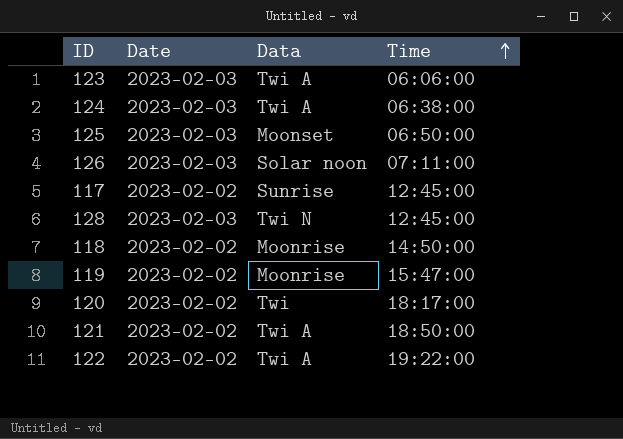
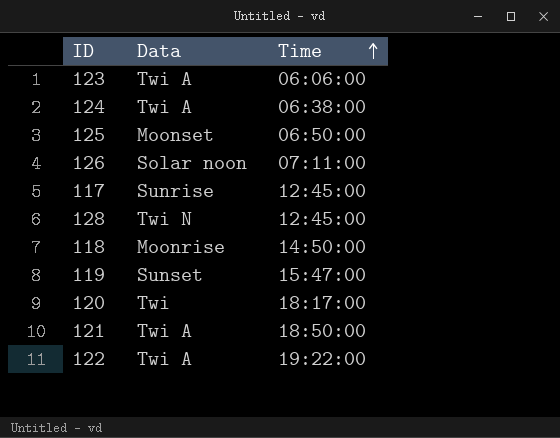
column Date | position: 2 -> none
119 | Data: Moonrise -> Sunset

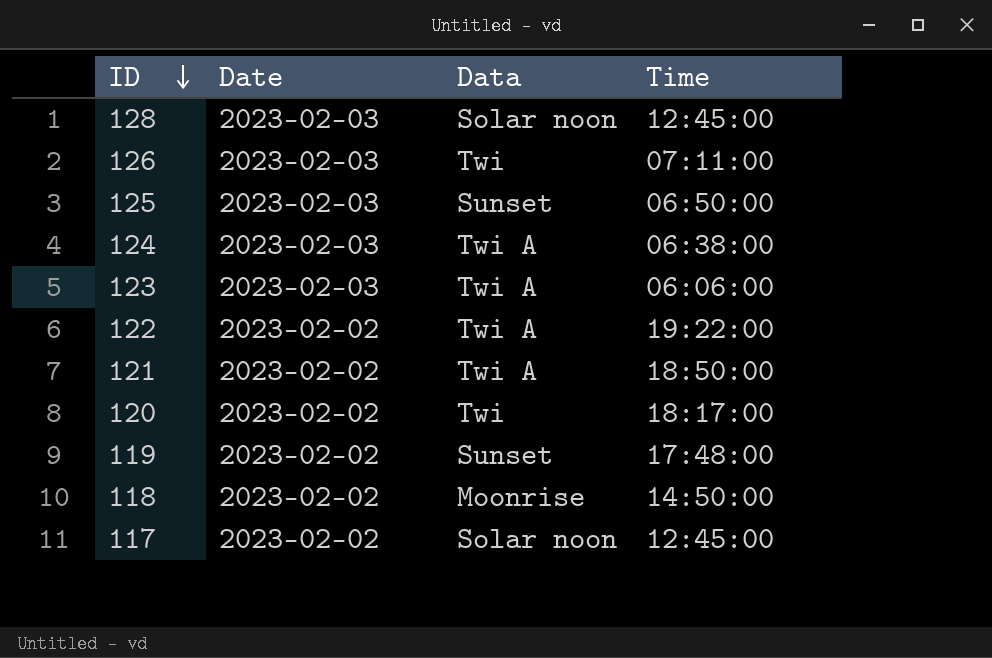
row order: Time ascending -> ID descending
column Date | position: none -> 2
128 | Data: Twi N -> Solar noon
126 | Data: Solar noon -> Twi
125 | Data: Moonset -> Sunset
119 | Time: 15:47:00 -> 17:48:00
117 | Data: Sunrise -> Solar noon

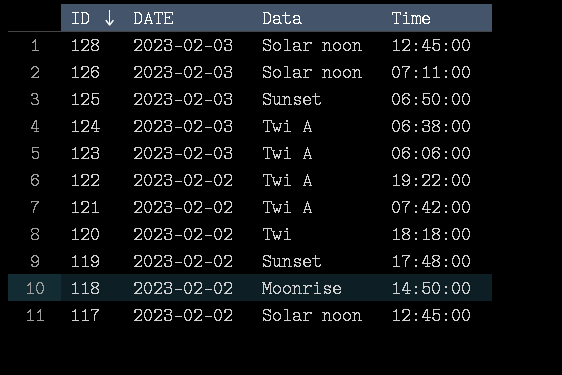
column name: Date -> DATE
126 | Data: Twi -> Solar noon
121 | Time: 18:50:00 -> 07:42:00
120 | Time: 18:17:00 -> 18:18:00

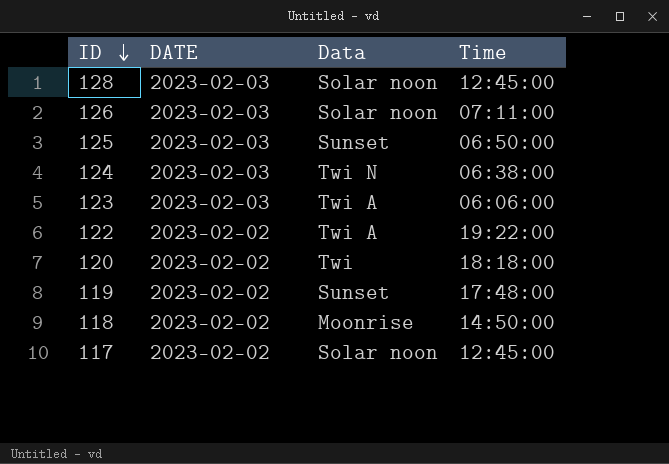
row 121: 2023-02-02 | Twi A | 07:42:00 -> none
124 | Data: Twi A -> Twi N

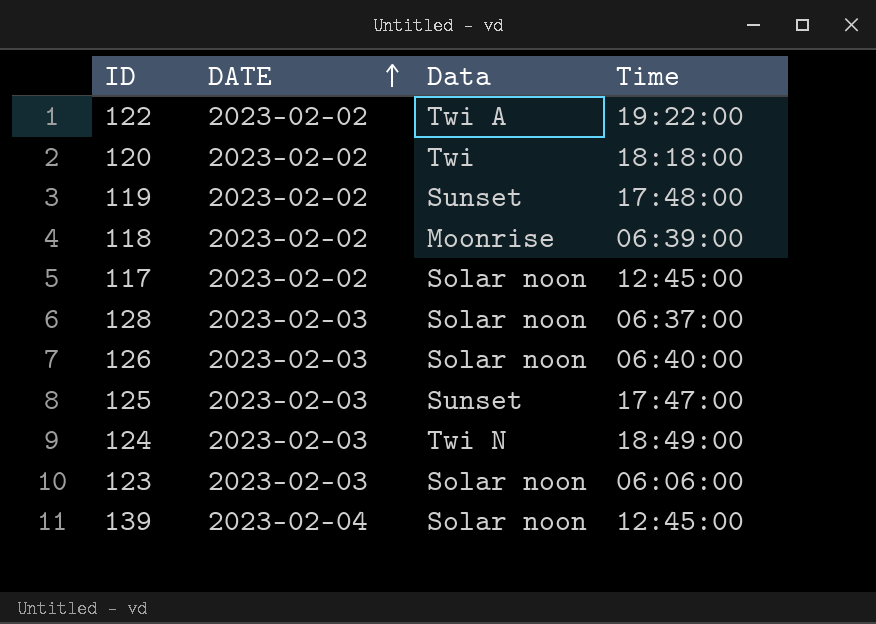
row order: ID descending -> DATE ascending
118 | Time: 14:50:00 -> 06:39:00
128 | Time: 12:45:00 -> 06:37:00
126 | Time: 07:11:00 -> 06:40:00
125 | Time: 06:50:00 -> 17:47:00
124 | Time: 06:38:00 -> 18:49:00
123 | Data: Twi A -> Solar noon
row 139: none -> 2023-02-04 | Solar noon | 12:45:00

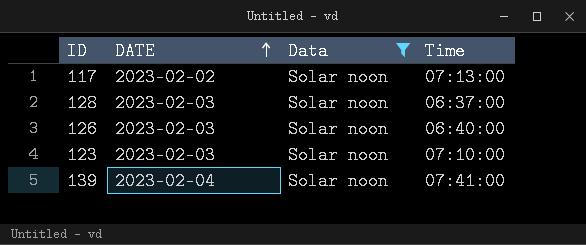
filter: none -> Data = Solar noon
117 | Time: 12:45:00 -> 07:13:00
123 | Time: 06:06:00 -> 07:10:00
139 | Time: 12:45:00 -> 07:41:00

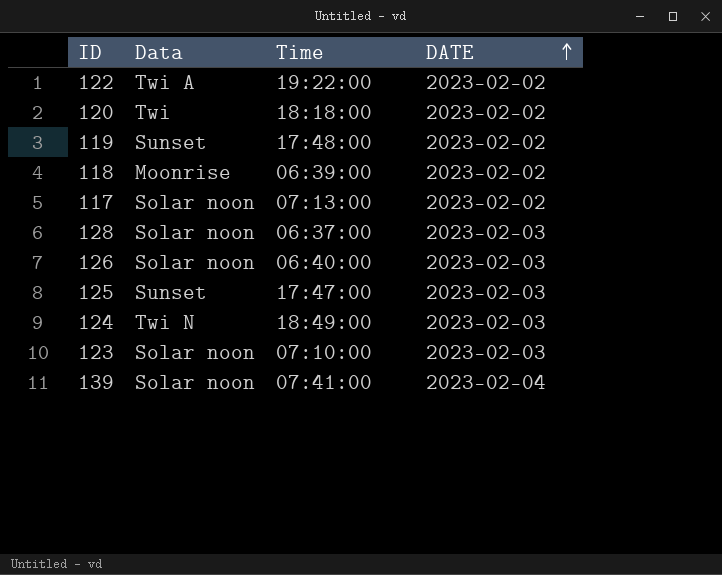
filter: Data = Solar noon -> none
column DATE | position: 2 -> 4

